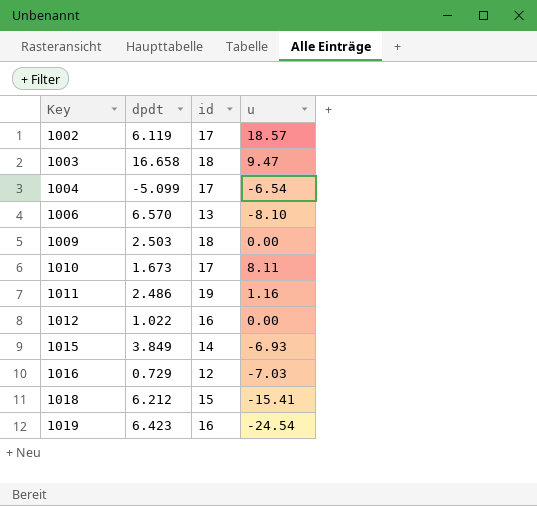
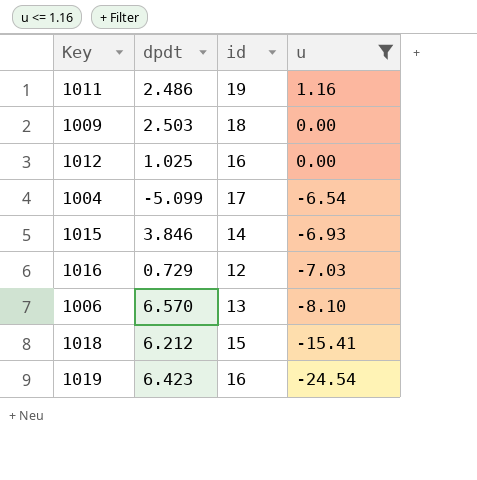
filter: none -> u <= 1.16
row order: Key ascending -> u descending
1012 | dpdt: 1.022 -> 1.025
1015 | dpdt: 3.849 -> 3.846

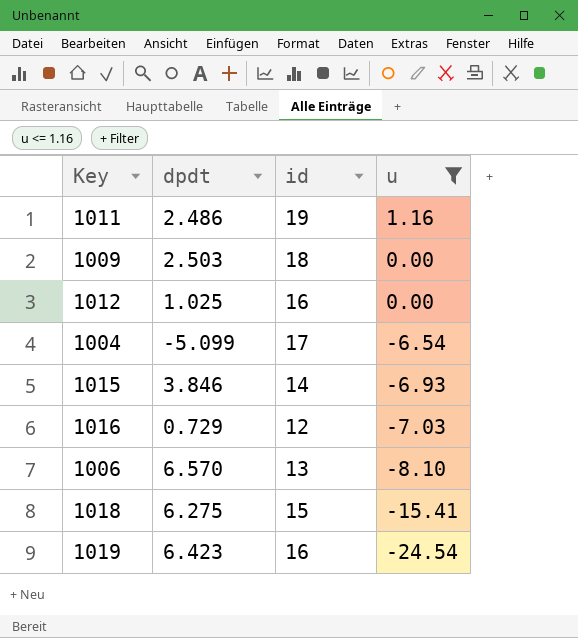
1018 | dpdt: 6.212 -> 6.275

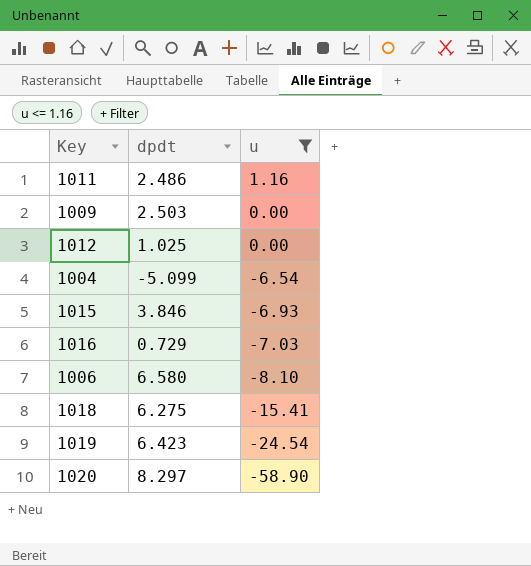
column id | position: 3 -> none
1006 | dpdt: 6.570 -> 6.580
row 1020: none -> 8.297 | -58.90

